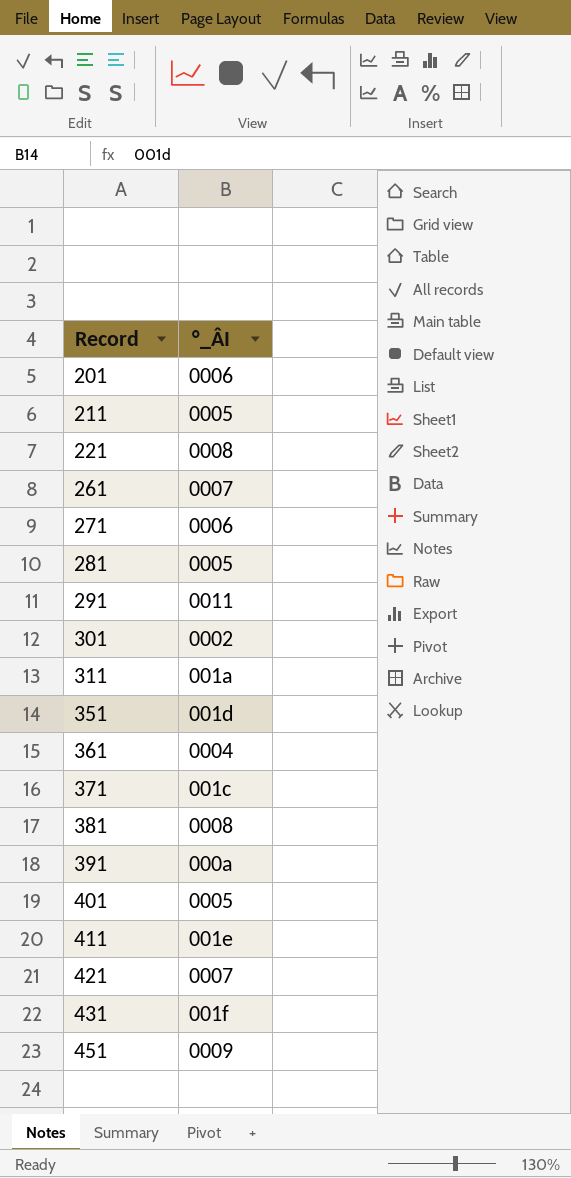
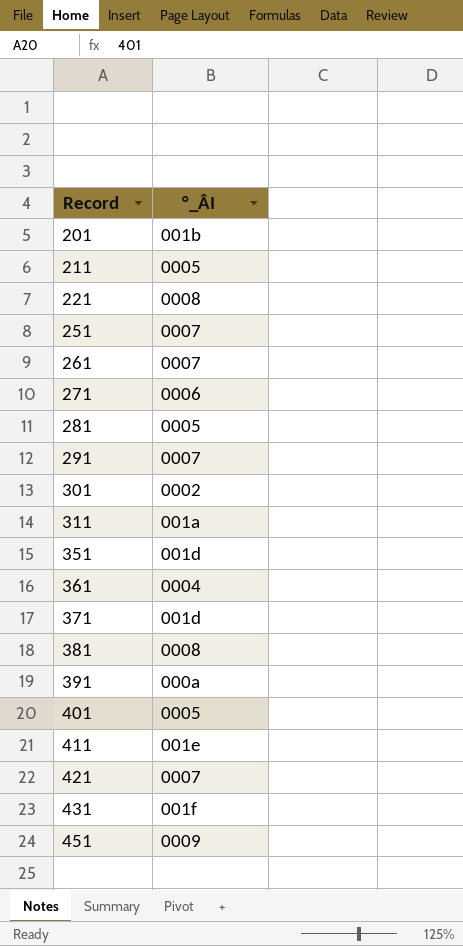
201 | °_ÂI: 0006 -> 001b
row 251: none -> 0007
291 | °_ÂI: 0011 -> 0007
371 | °_ÂI: 001c -> 001d

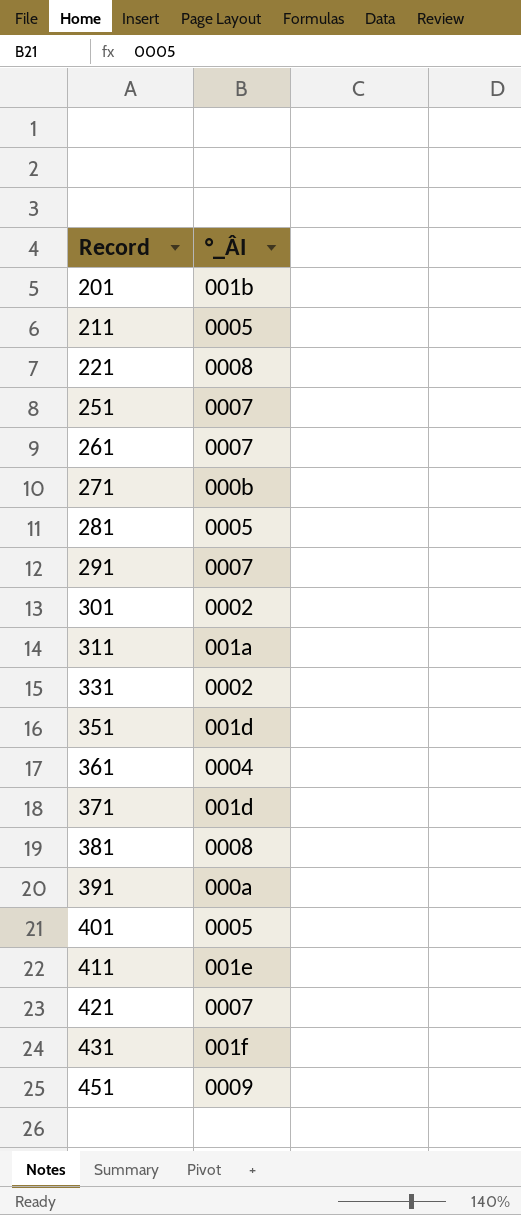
271 | °_ÂI: 0006 -> 000b
row 331: none -> 0002

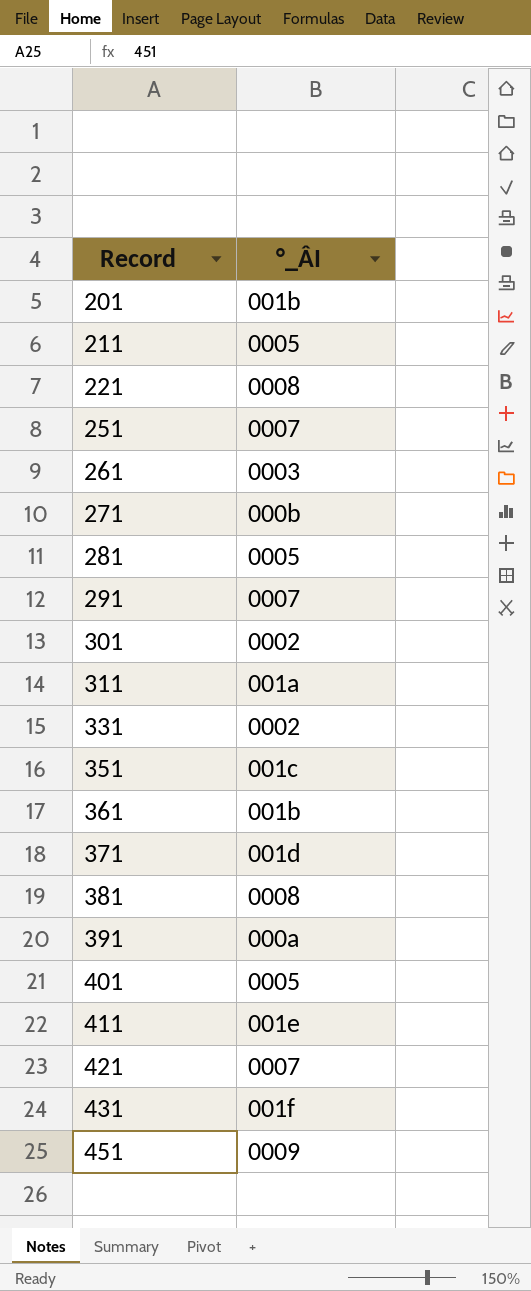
261 | °_ÂI: 0007 -> 0003
351 | °_ÂI: 001d -> 001c
361 | °_ÂI: 0004 -> 001b

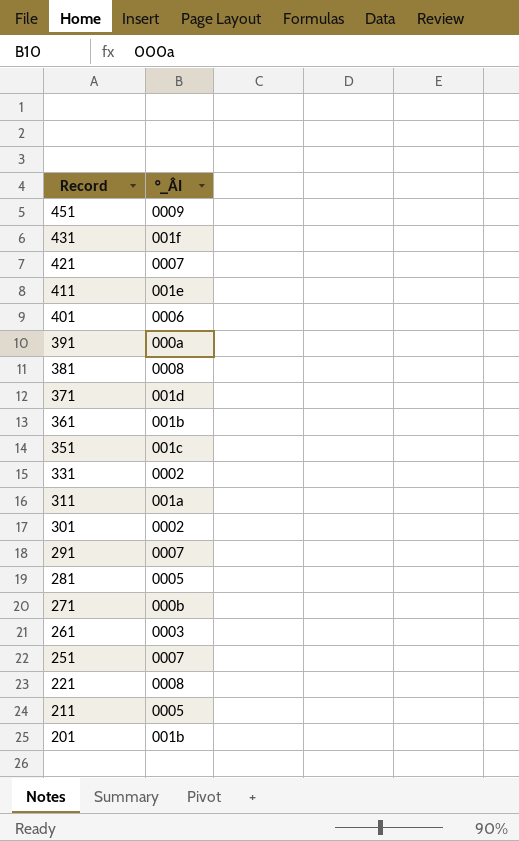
row order: Record ascending -> Record descending
401 | °_ÂI: 0005 -> 0006

